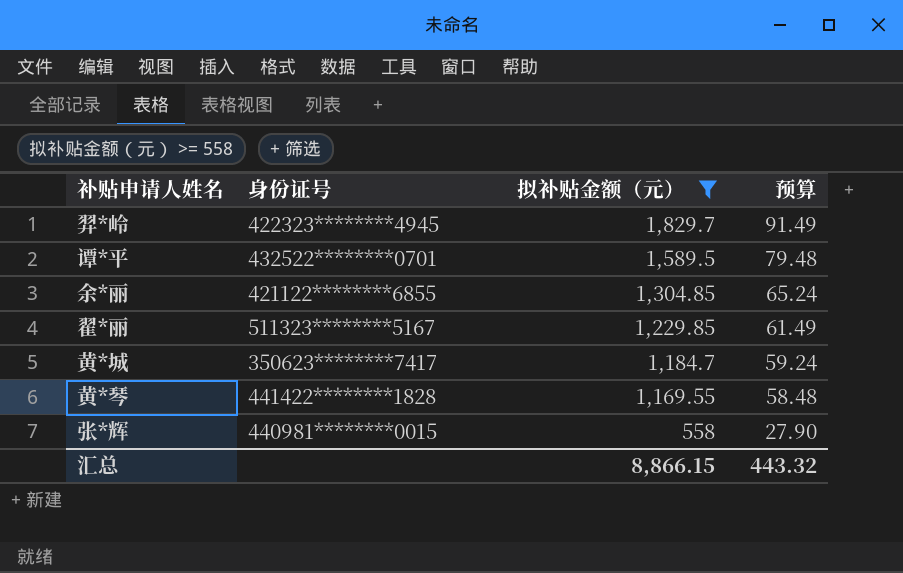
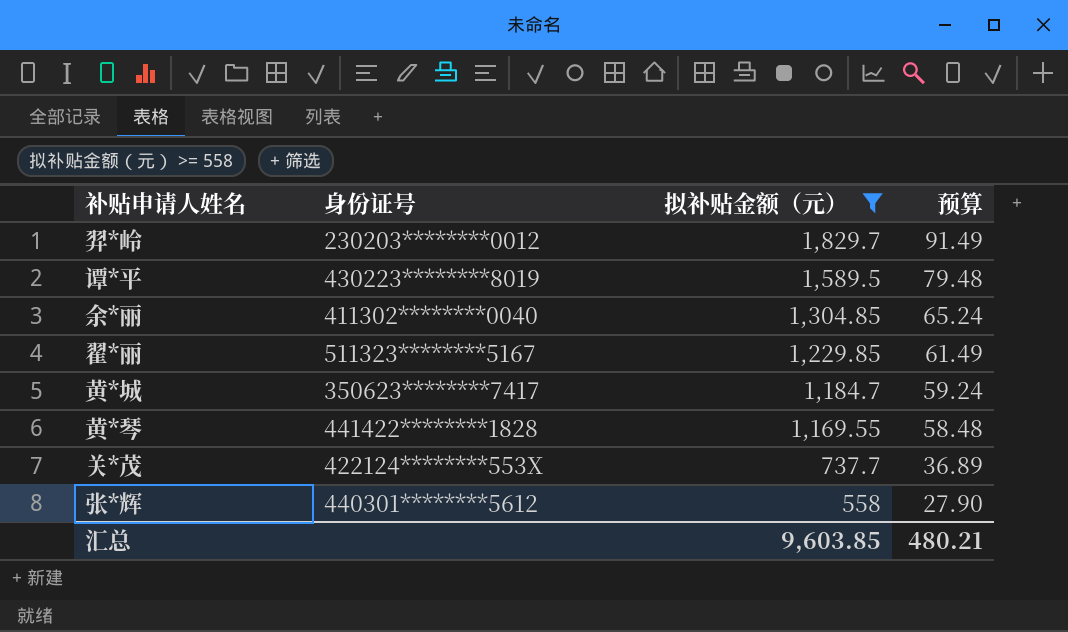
羿*岭 | 身份证号: 422323********4945 -> 230203********0012
谭*平 | 身份证号: 432522********0701 -> 430223********8019
余*丽 | 身份证号: 421122********6855 -> 411302********0040
row 关*茂: none -> 422124********553X | 737.7 | 36.89
张*辉 | 身份证号: 440981********0015 -> 440301********5612
汇总 | 拟补贴金额（元）: 8,866.15 -> 9,603.85
汇总 | 预算: 443.32 -> 480.21

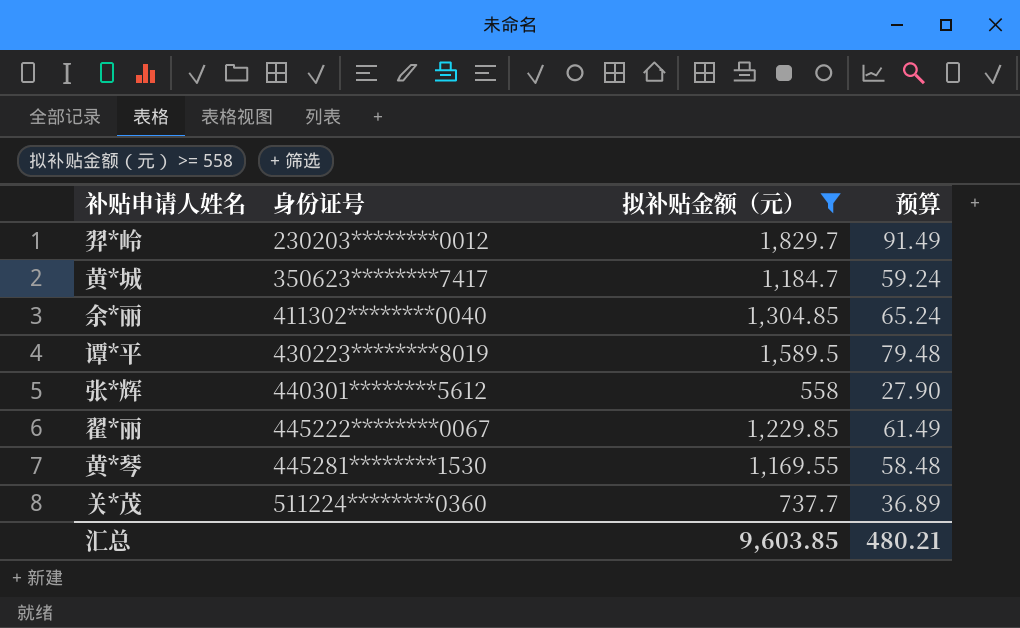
row order: 拟补贴金额（元） descending -> 身份证号 ascending
翟*丽 | 身份证号: 511323********5167 -> 445222********0067
黄*琴 | 身份证号: 441422********1828 -> 445281********1530
关*茂 | 身份证号: 422124********553X -> 511224********0360

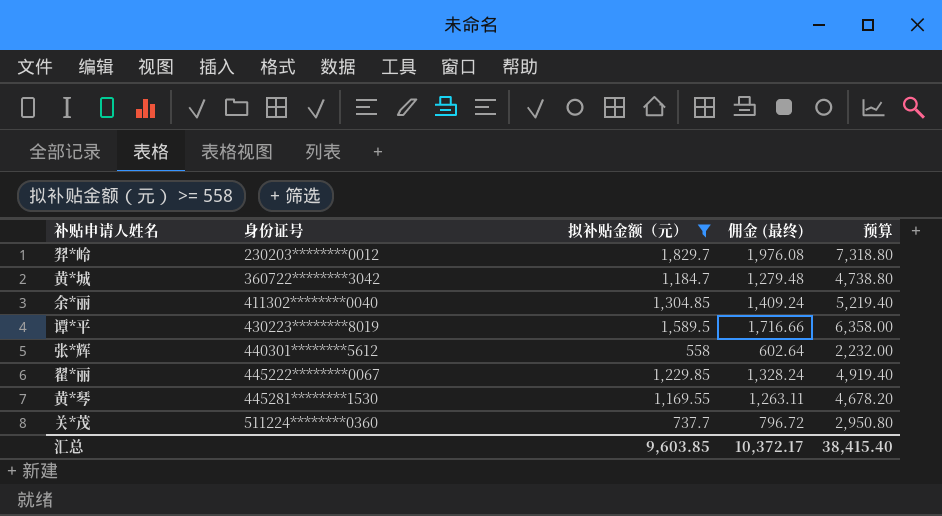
column 佣金 (最终) | formula: none -> [拟补贴金额（元）] * 1.08
column 预算 | formula: [拟补贴金额（元）] * 0.05 -> [拟补贴金额（元）] * 4
黄*城 | 身份证号: 350623********7417 -> 360722********3042
汇总 | 预算: 480.21 -> 38,415.40

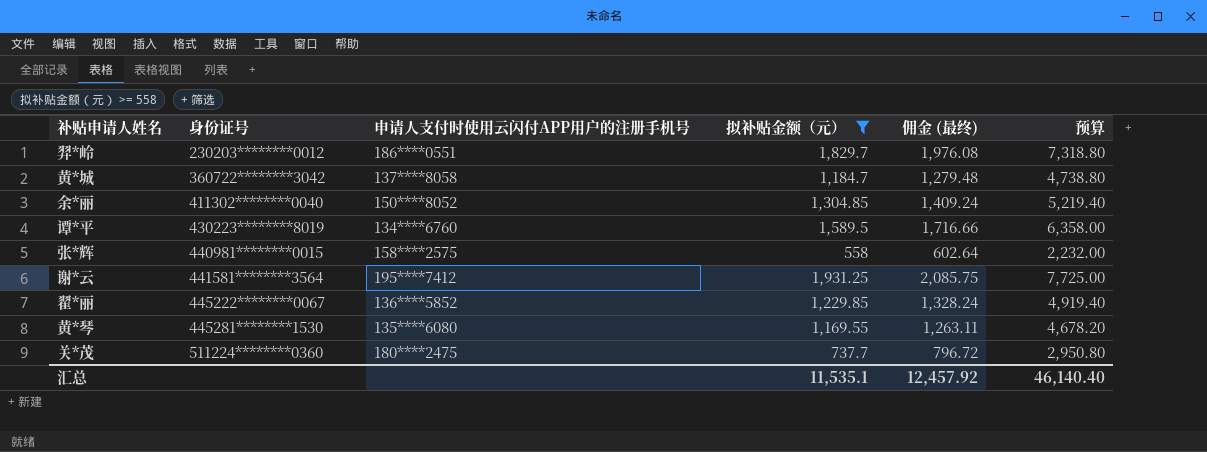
column 申请人支付时使用云闪付APP用户的注册手机号 | position: none -> 3
张*辉 | 身份证号: 440301********5612 -> 440981********0015
row 谢*云: none -> 441581********3564 | 195****7412 | 1,931.25 | 2,085.75 | 7,725.00
汇总 | 拟补贴金额（元）: 9,603.85 -> 11,535.1
汇总 | 佣金 (最终): 10,372.17 -> 12,457.92
汇总 | 预算: 38,415.40 -> 46,140.40

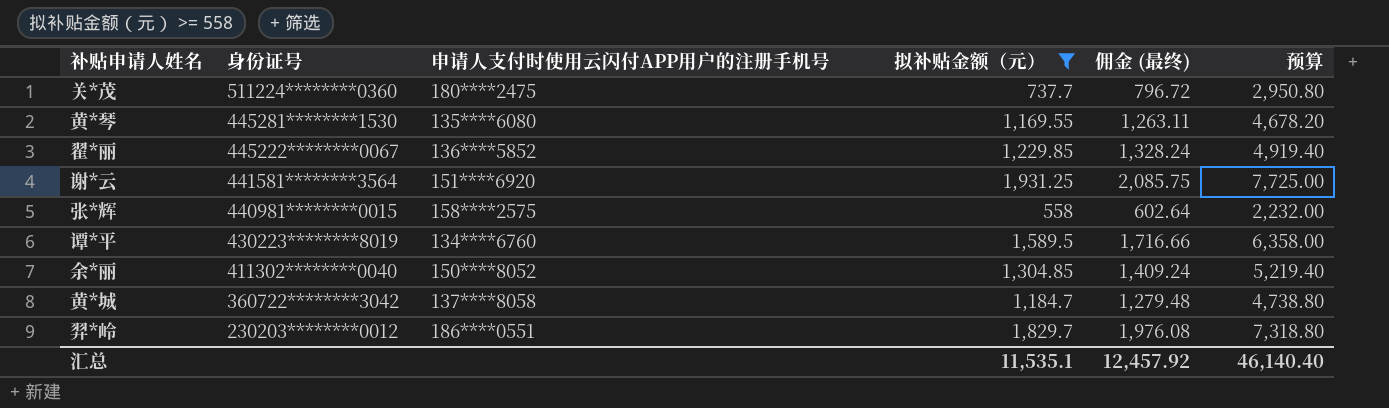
row order: 身份证号 ascending -> 身份证号 descending
谢*云 | 申请人支付时使用云闪付APP用户的注册手机号: 195****7412 -> 151****6920

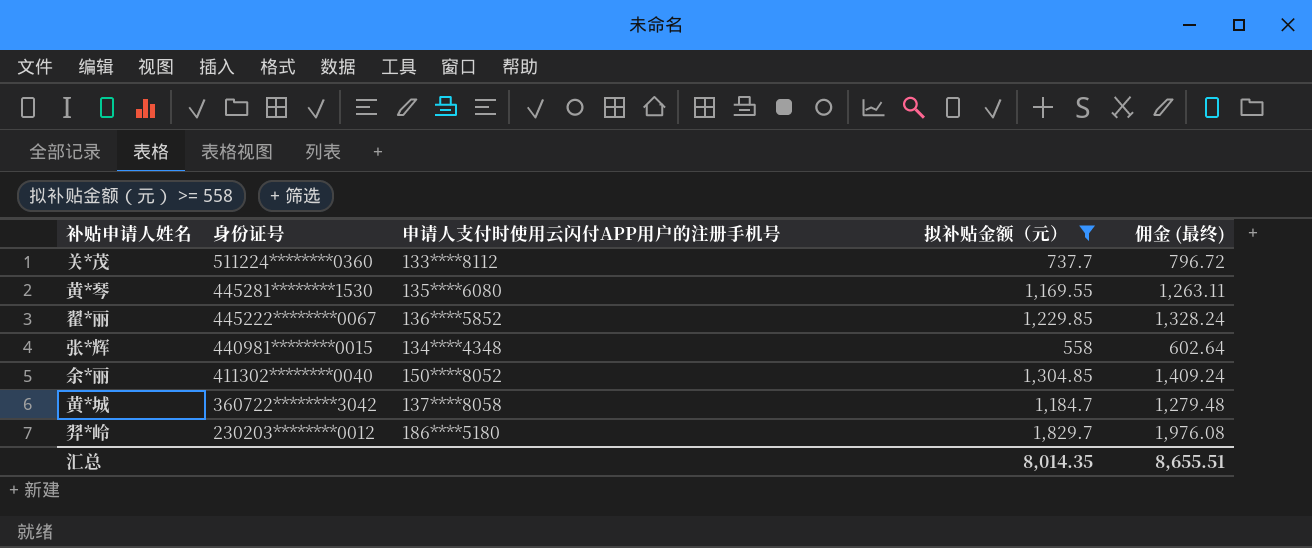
column 预算 | formula: [拟补贴金额（元）] * 4 -> none
row 谢*云: 441581********3564 | 151****6920 | 1,931.25 | 2,085.75 | 7,725.00 -> none
row 谭*平: 430223********8019 | 134****6760 | 1,589.5 | 1,716.66 | 6,358.00 -> none
关*茂 | 申请人支付时使用云闪付APP用户的注册手机号: 180****2475 -> 133****8112
张*辉 | 申请人支付时使用云闪付APP用户的注册手机号: 158****2575 -> 134****4348
羿*岭 | 申请人支付时使用云闪付APP用户的注册手机号: 186****0551 -> 186****5180
汇总 | 拟补贴金额（元）: 11,535.1 -> 8,014.35
汇总 | 佣金 (最终): 12,457.92 -> 8,655.51

